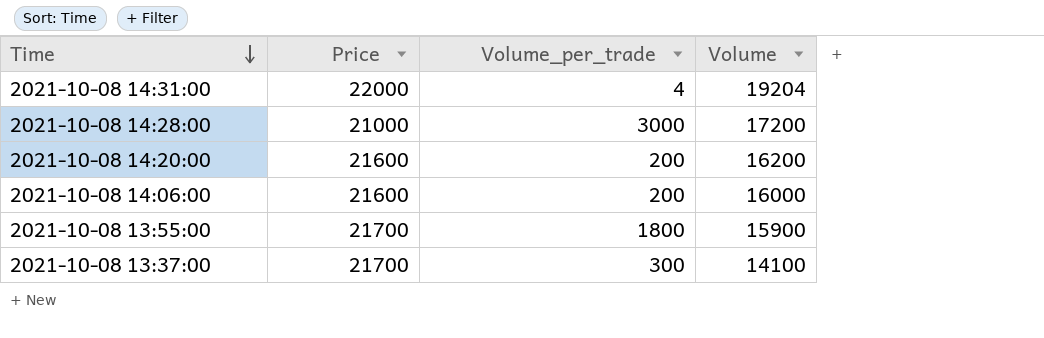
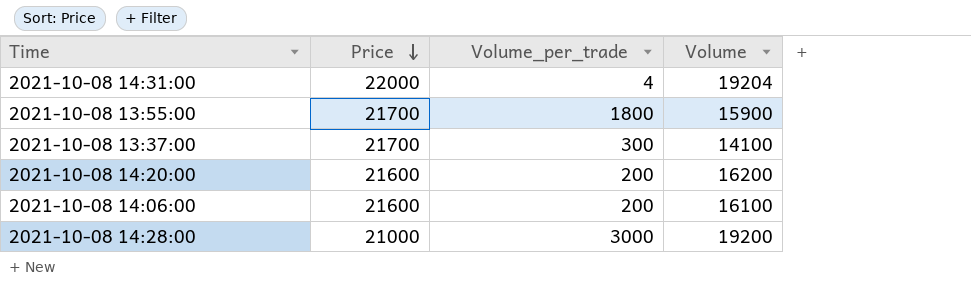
row order: Time descending -> Price descending
2021-10-08 14:06:00 | Volume: 16000 -> 16100
2021-10-08 14:28:00 | Volume: 17200 -> 19200

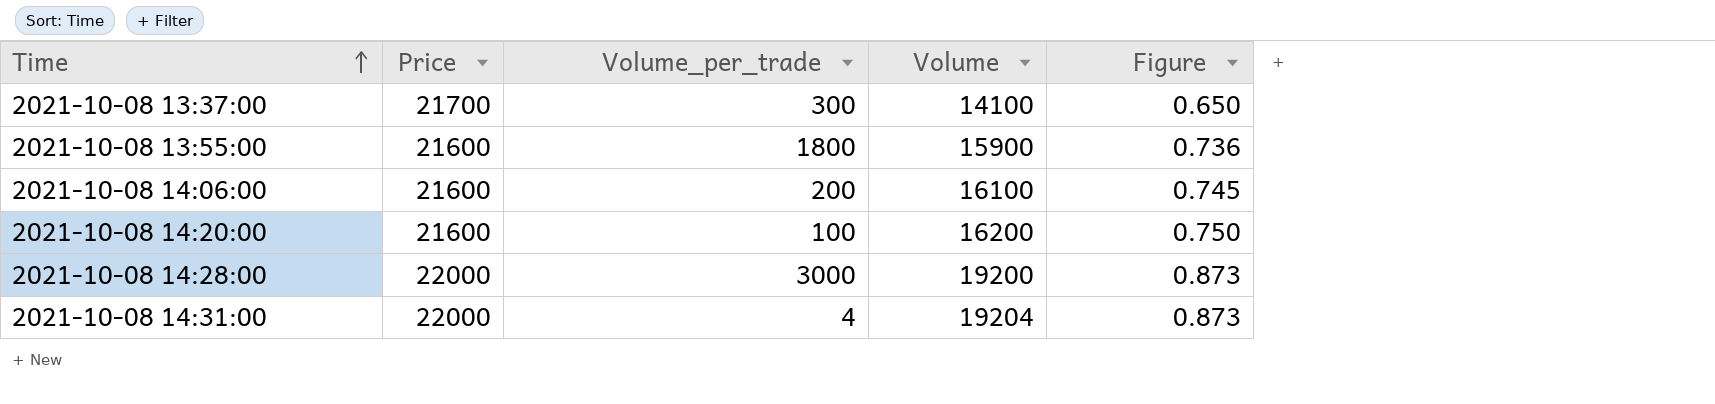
row order: Price descending -> Time ascending
column Figure | formula: none -> [Volume] / [Price]
2021-10-08 13:55:00 | Price: 21700 -> 21600
2021-10-08 14:20:00 | Volume_per_trade: 200 -> 100
2021-10-08 14:28:00 | Price: 21000 -> 22000

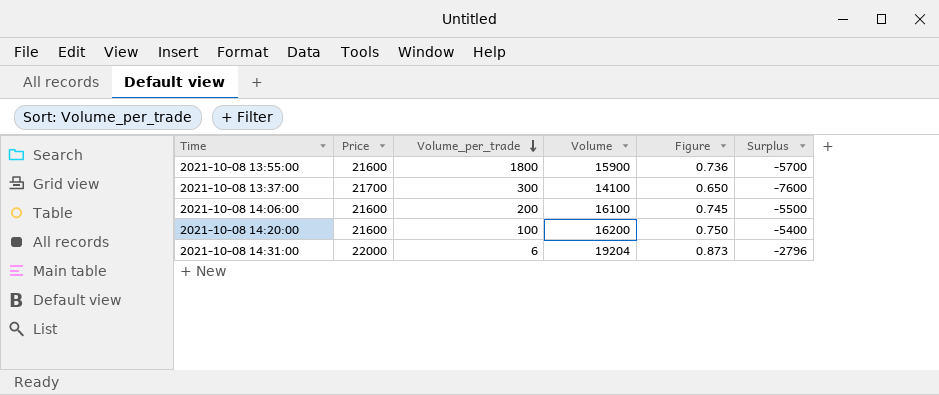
row order: Time ascending -> Volume_per_trade descending
column Surplus | formula: none -> [Volume] - [Price]
row 2021-10-08 14:28:00: 22000 | 3000 | 19200 | 0.873 -> none
2021-10-08 14:31:00 | Volume_per_trade: 4 -> 6

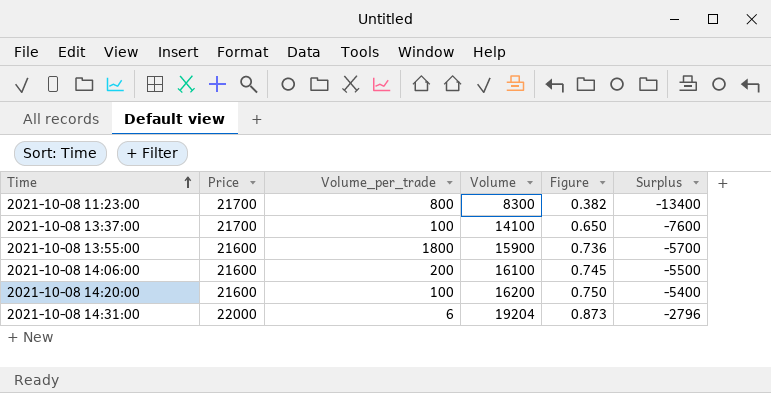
row order: Volume_per_trade descending -> Time ascending
row 2021-10-08 11:23:00: none -> 21700 | 800 | 8300 | 0.382 | -13400
2021-10-08 13:37:00 | Volume_per_trade: 300 -> 100

